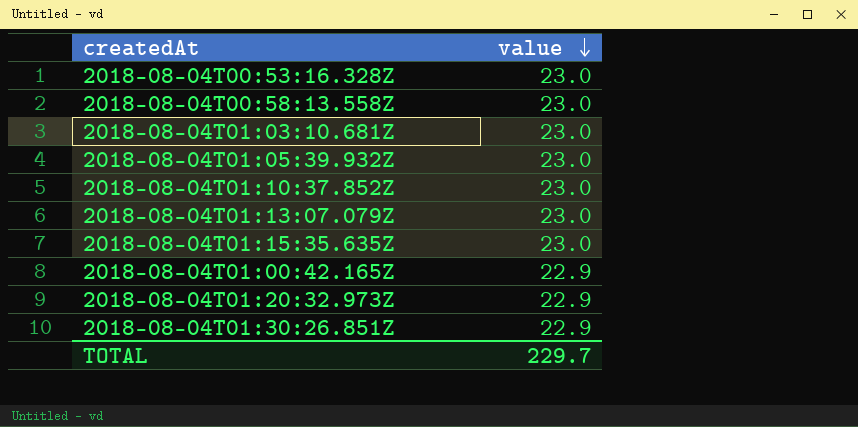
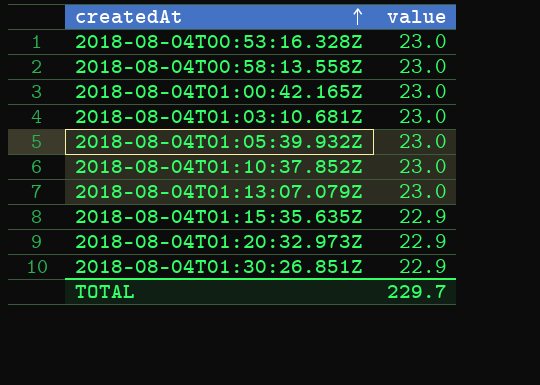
row order: value descending -> createdAt ascending
2018-08-04T01:00:42.165Z | value: 22.9 -> 23.0
2018-08-04T01:15:35.635Z | value: 23.0 -> 22.9

